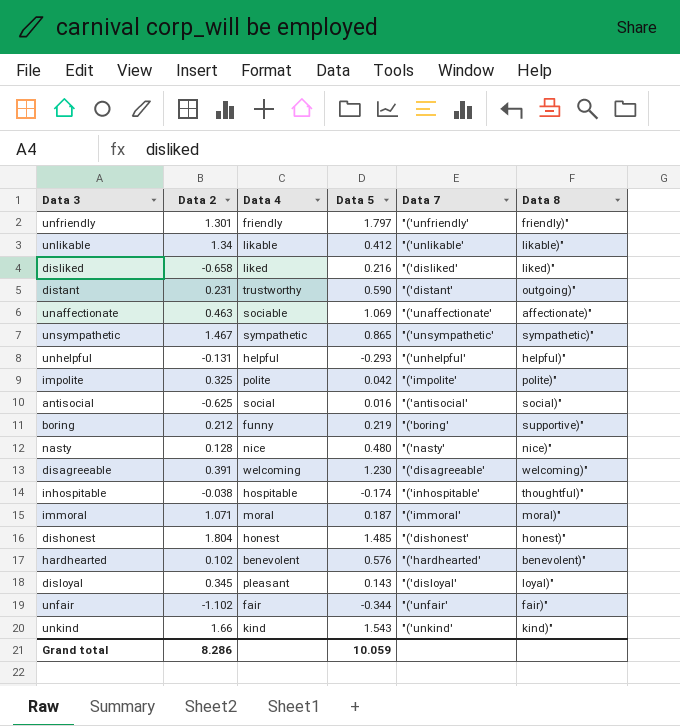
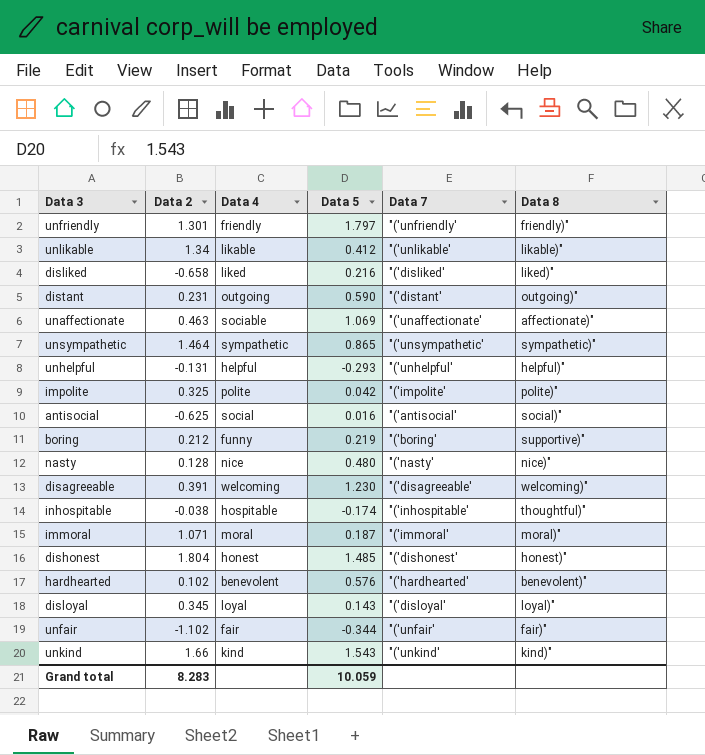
distant | Data 4: trustworthy -> outgoing
unsympathetic | Data 2: 1.467 -> 1.464
disloyal | Data 4: pleasant -> loyal
Grand total | Data 2: 8.286 -> 8.283

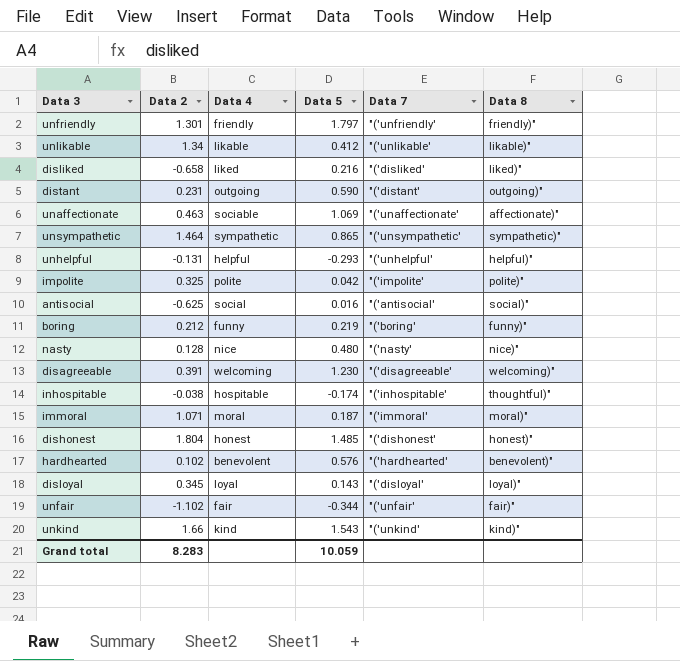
boring | Data 8: supportive)" -> funny)"

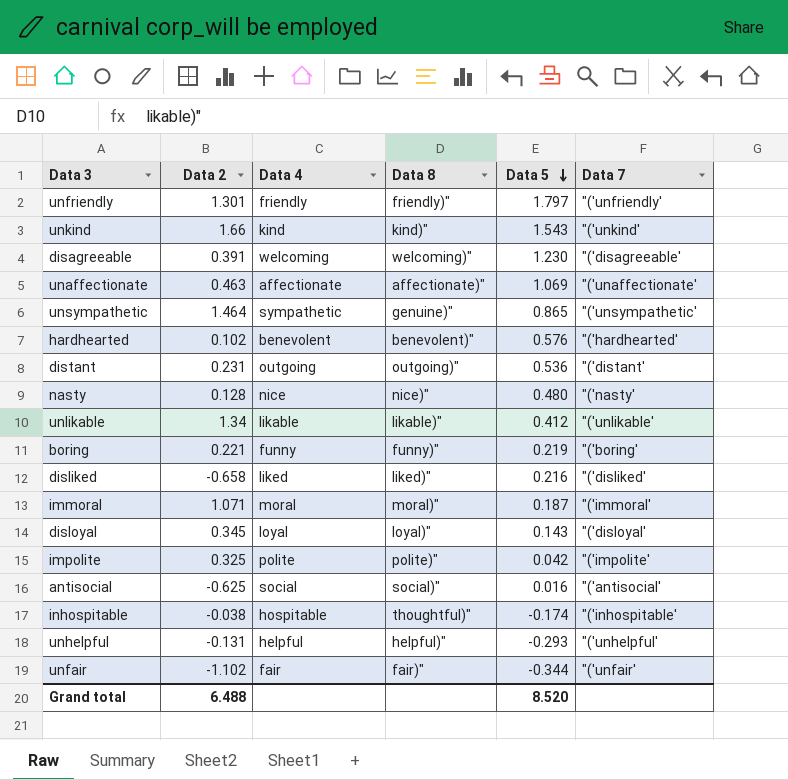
row order: none -> Data 5 descending
column Data 8 | position: 6 -> 4
row dishonest: 1.804 | honest | 1.485 | "('dishonest' | honest)" -> none
unaffectionate | Data 4: sociable -> affectionate
unsympathetic | Data 8: sympathetic)" -> genuine)"
distant | Data 5: 0.590 -> 0.536
boring | Data 2: 0.212 -> 0.221
Grand total | Data 2: 8.283 -> 6.488
Grand total | Data 5: 10.059 -> 8.520

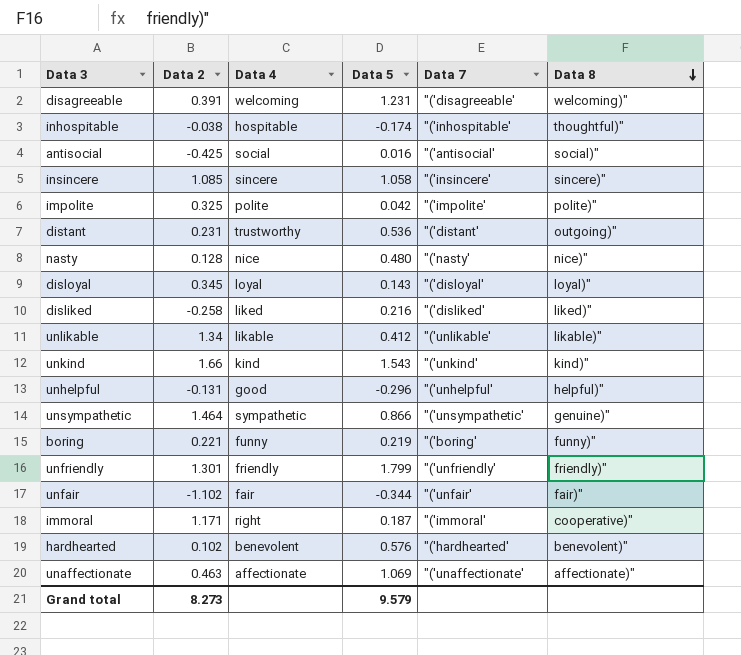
row order: Data 5 descending -> Data 8 descending
column Data 8 | position: 4 -> 6
disagreeable | Data 5: 1.230 -> 1.231
antisocial | Data 2: -0.625 -> -0.425
row insincere: none -> 1.085 | sincere | 1.058 | "('insincere' | sincere)"
distant | Data 4: outgoing -> trustworthy
disliked | Data 2: -0.658 -> -0.258
unhelpful | Data 4: helpful -> good
unhelpful | Data 5: -0.293 -> -0.296
unsympathetic | Data 5: 0.865 -> 0.866
unfriendly | Data 5: 1.797 -> 1.799
immoral | Data 2: 1.071 -> 1.171
immoral | Data 4: moral -> right
immoral | Data 8: moral)" -> cooperative)"
Grand total | Data 2: 6.488 -> 8.273
Grand total | Data 5: 8.520 -> 9.579

